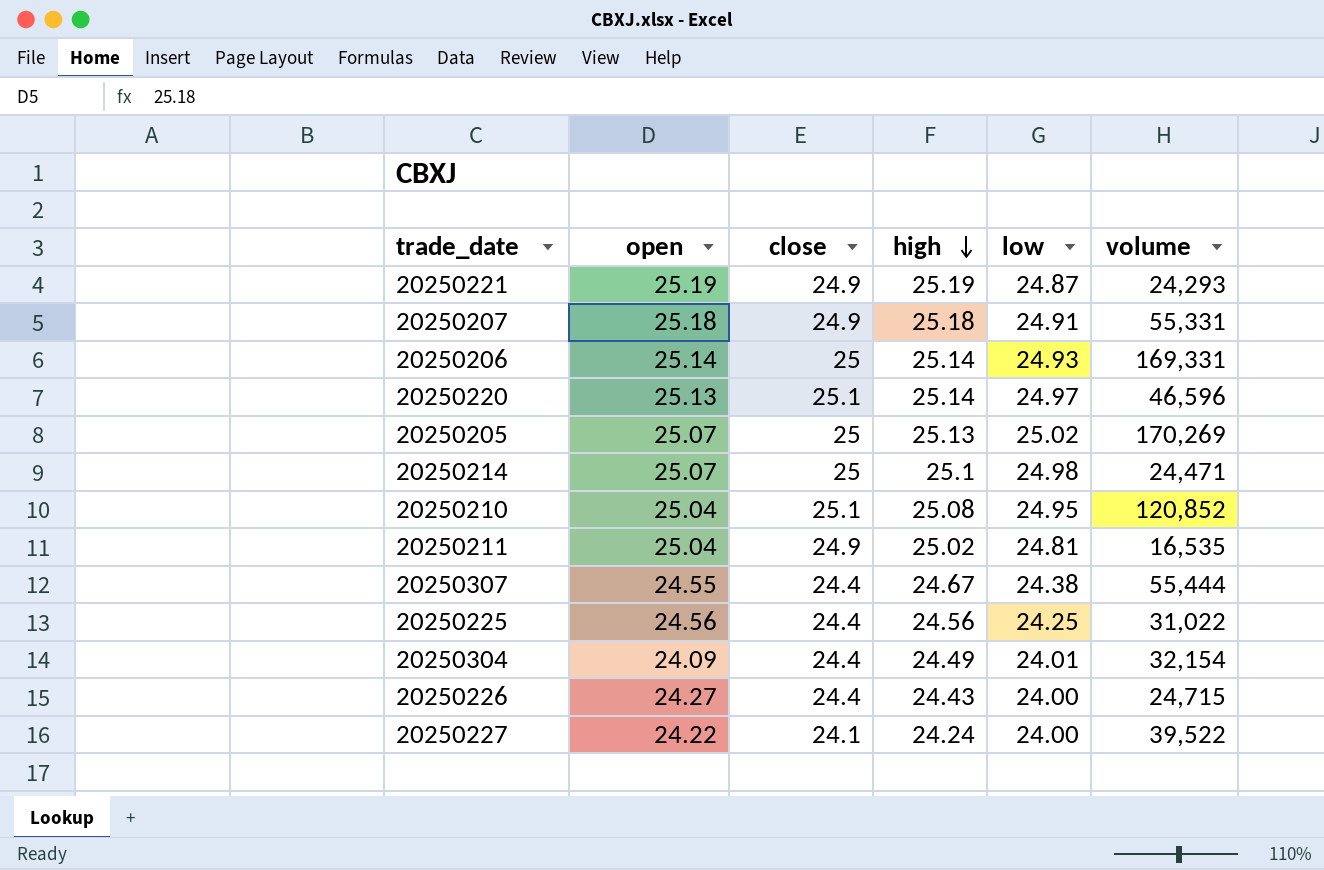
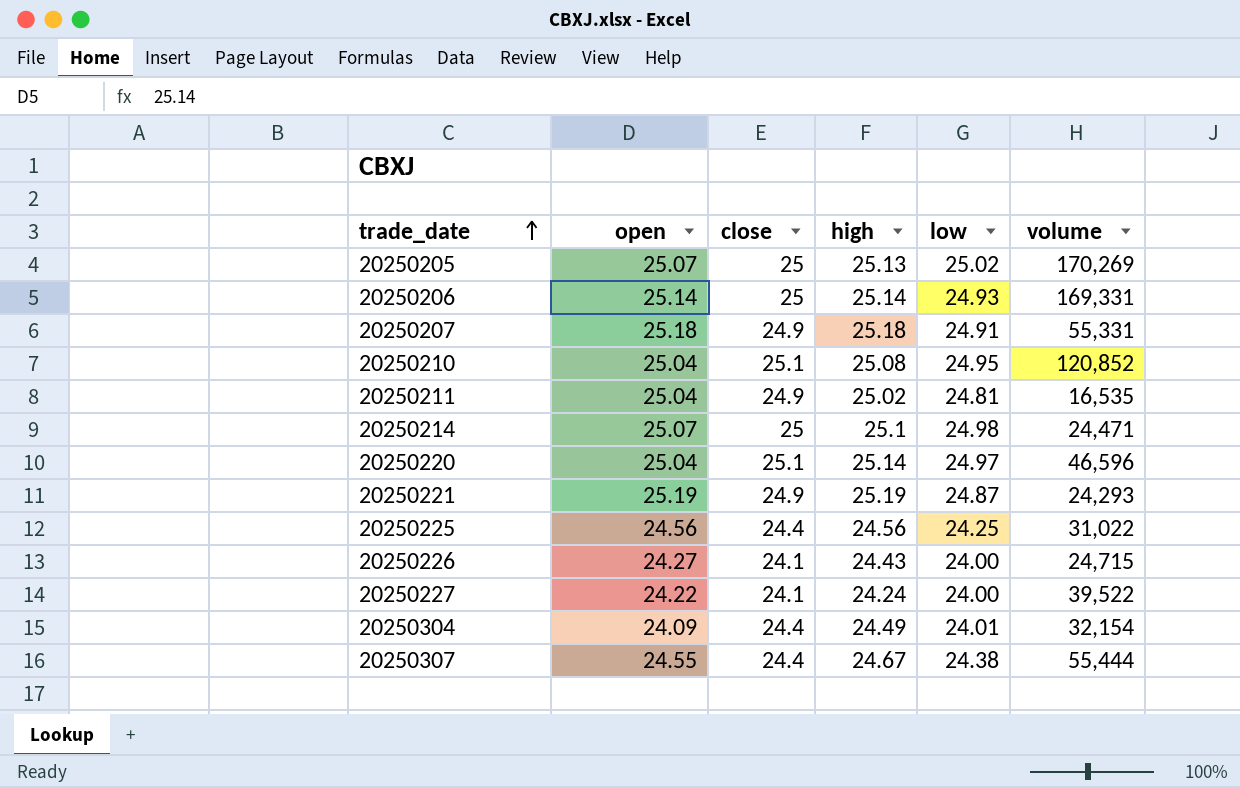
row order: high descending -> trade_date ascending
20250220 | open: 25.13 -> 25.04
20250226 | close: 24.4 -> 24.1

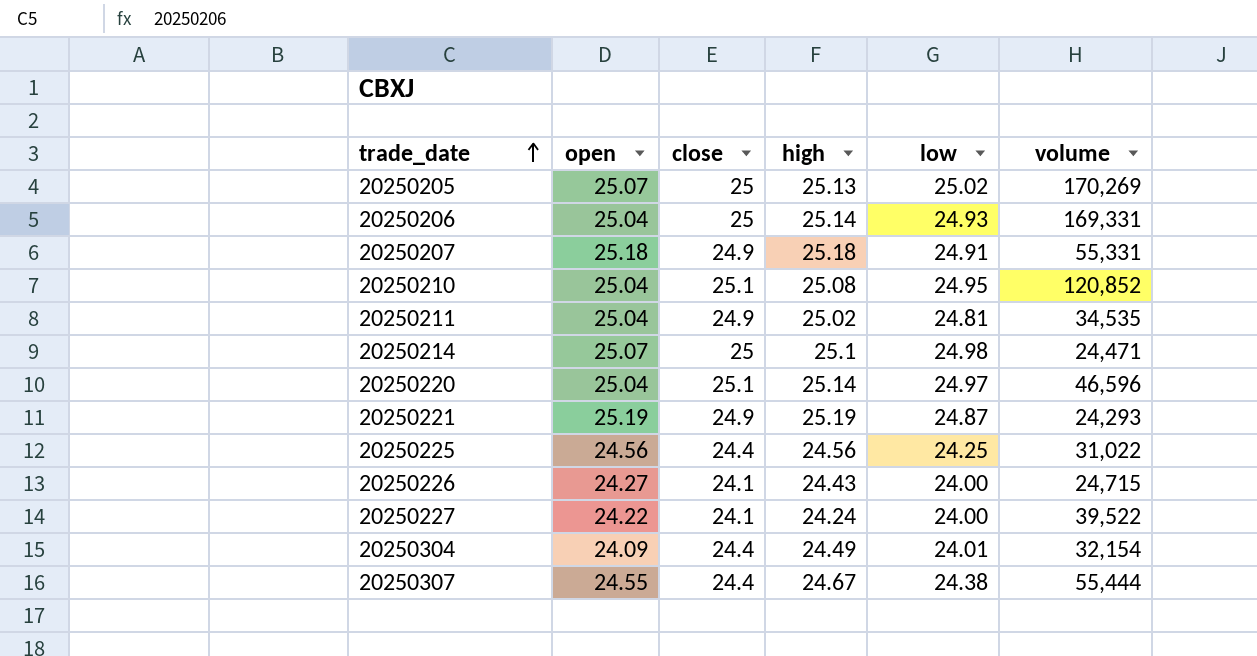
20250206 | open: 25.14 -> 25.04
20250211 | volume: 16,535 -> 34,535

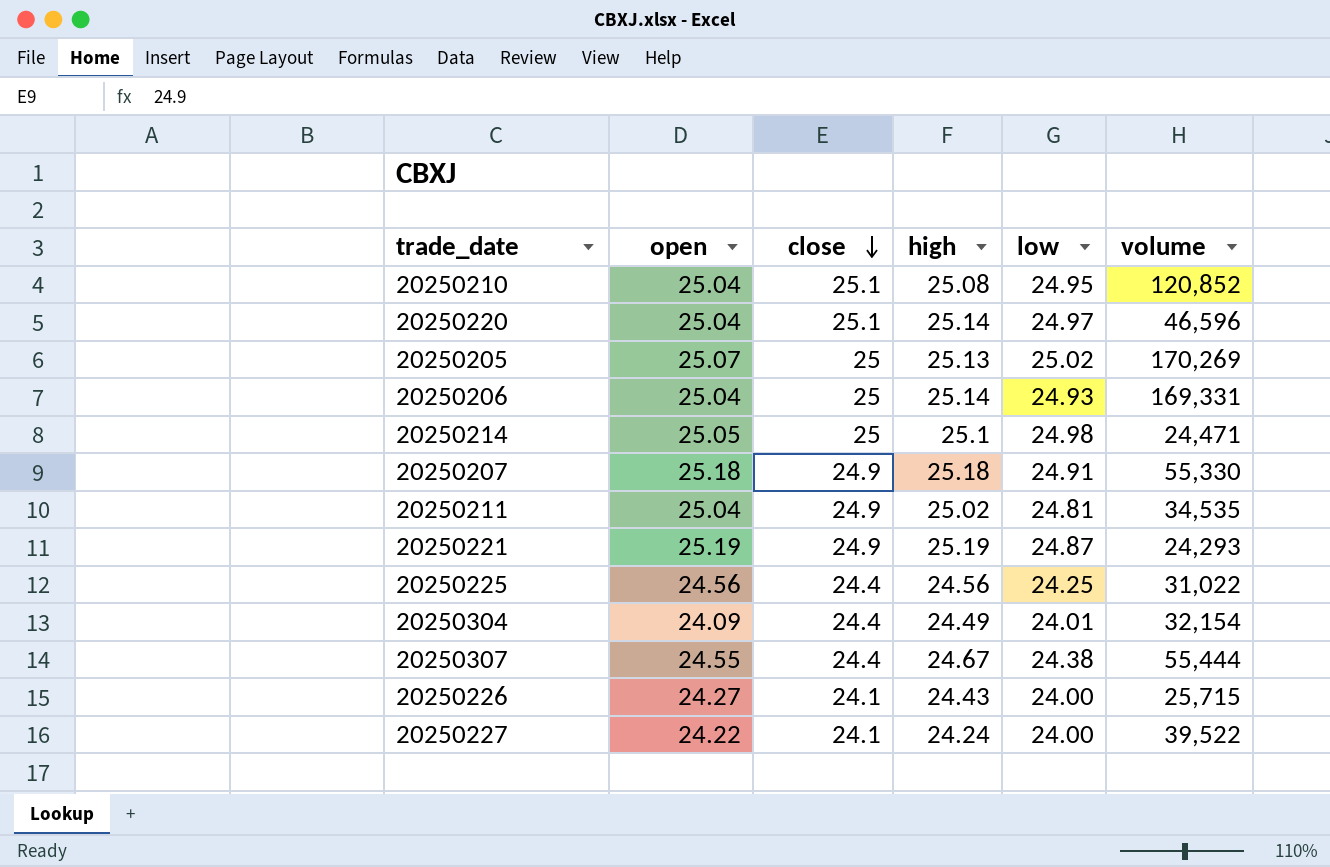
row order: trade_date ascending -> close descending
20250214 | open: 25.07 -> 25.05
20250207 | volume: 55,331 -> 55,330
20250226 | volume: 24,715 -> 25,715

